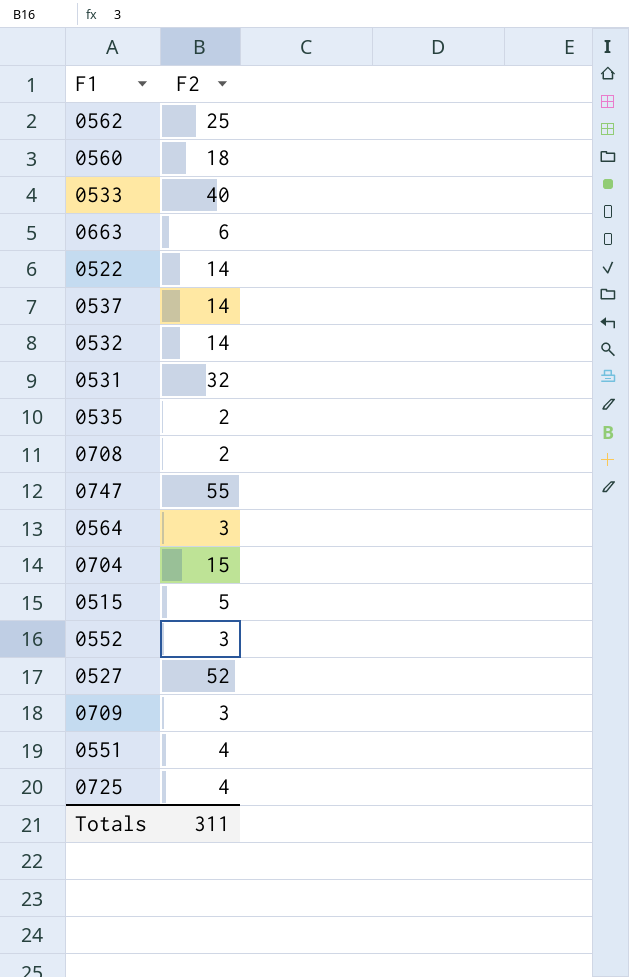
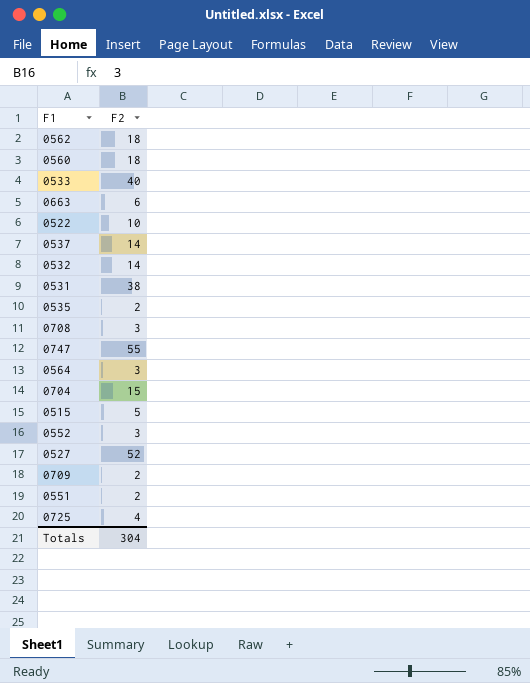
0562 | F2: 25 -> 18
0522 | F2: 14 -> 10
0531 | F2: 32 -> 38
0708 | F2: 2 -> 3
0709 | F2: 3 -> 2
0551 | F2: 4 -> 2
Totals | F2: 311 -> 304

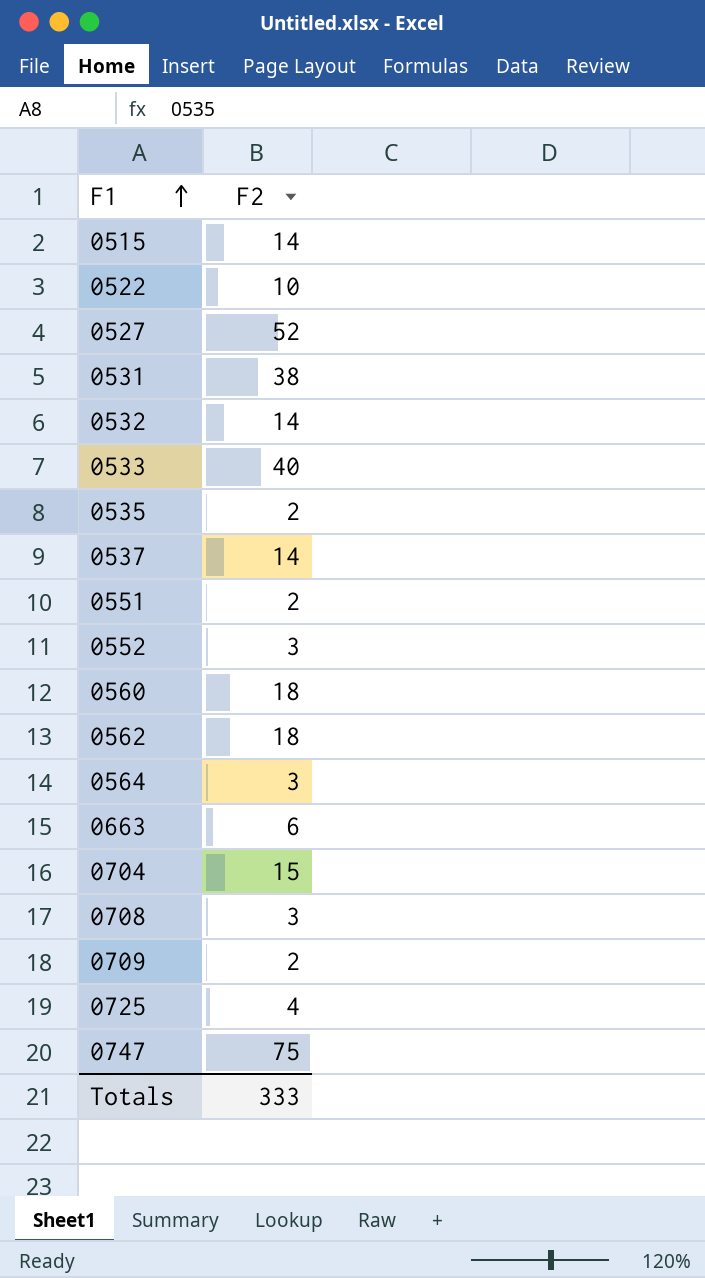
row order: none -> F1 ascending
0515 | F2: 5 -> 14
0747 | F2: 55 -> 75
Totals | F2: 304 -> 333

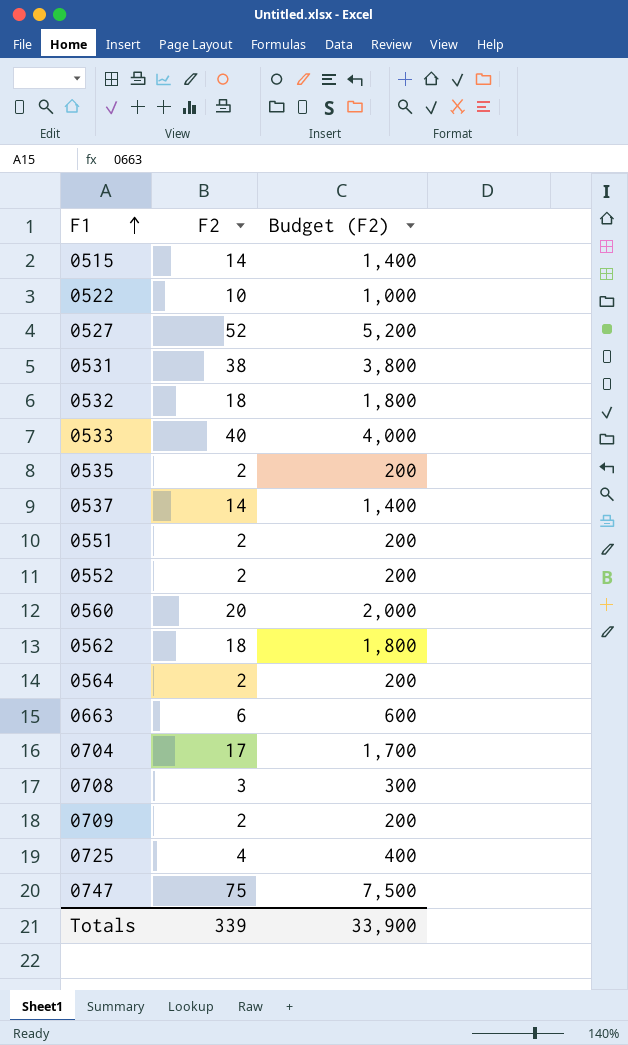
column Budget (F2) | formula: none -> [F2] * 100
0532 | F2: 14 -> 18
0552 | F2: 3 -> 2
0560 | F2: 18 -> 20
0564 | F2: 3 -> 2
0704 | F2: 15 -> 17
Totals | F2: 333 -> 339

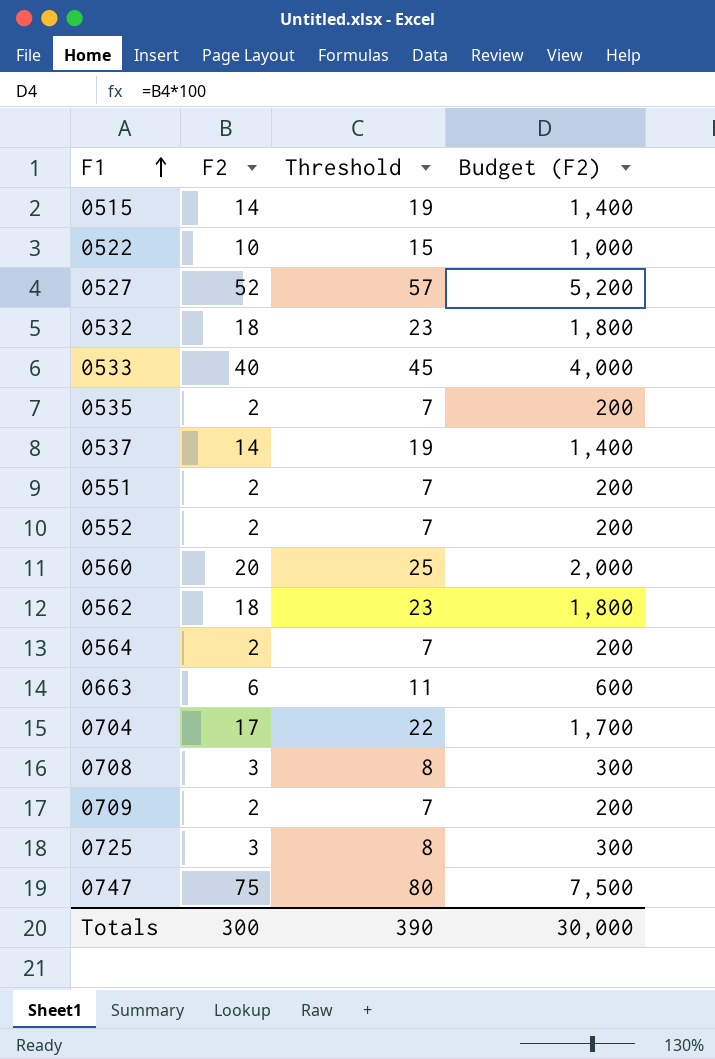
column Threshold | formula: none -> [F2] + 5
row 0531: 38 | 3,800 -> none
0725 | F2: 4 -> 3
0725 | Budget (F2): 400 -> 300
Totals | F2: 339 -> 300
Totals | Budget (F2): 33,900 -> 30,000

